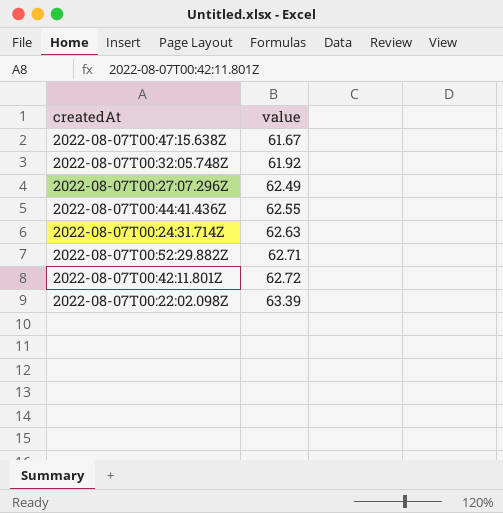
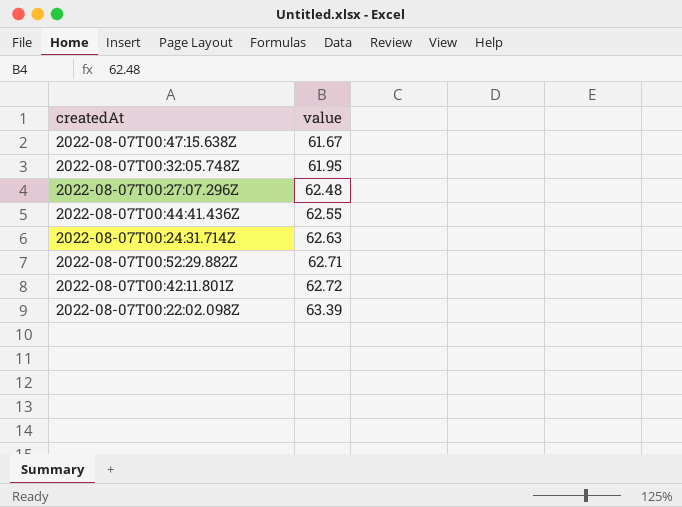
2022-08-07T00:32:05.748Z | value: 61.92 -> 61.95
2022-08-07T00:27:07.296Z | value: 62.49 -> 62.48

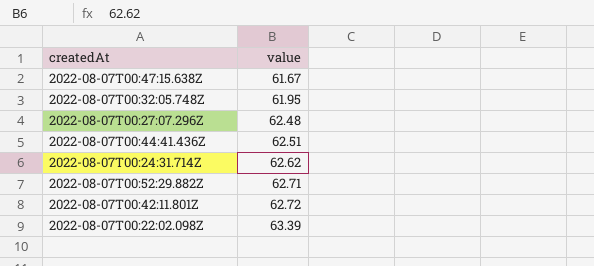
2022-08-07T00:44:41.436Z | value: 62.55 -> 62.51
2022-08-07T00:24:31.714Z | value: 62.63 -> 62.62

